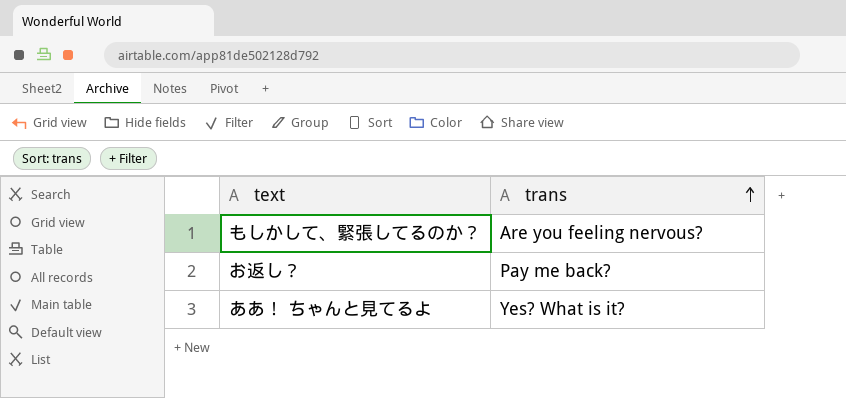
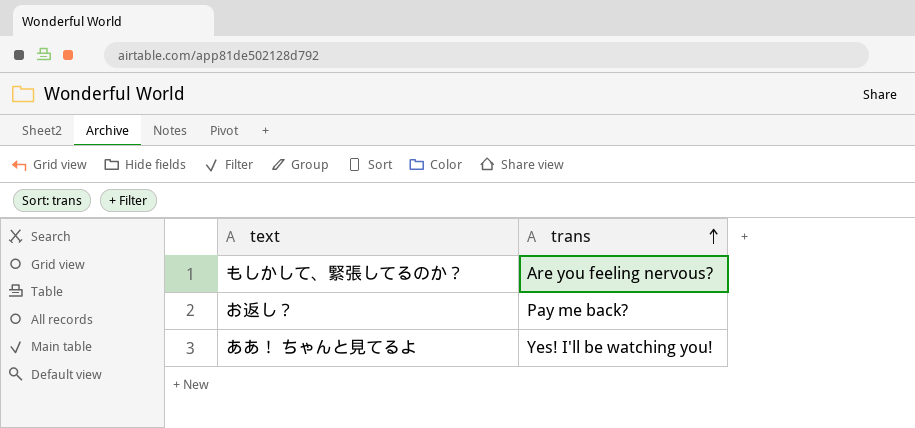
ああ！ ちゃんと見てるよ | trans: Yes? What is it? -> Yes! I'll be watching you!

